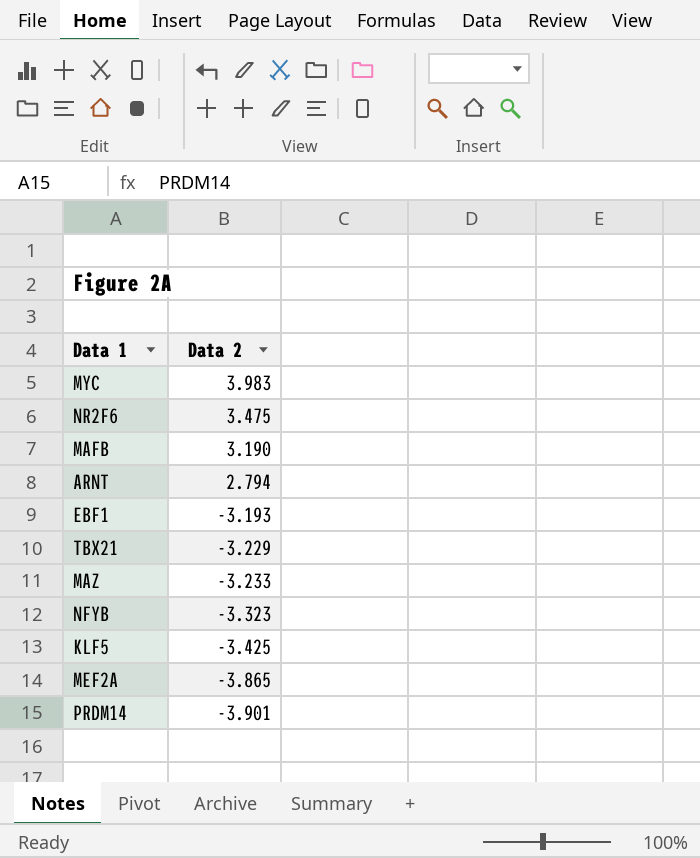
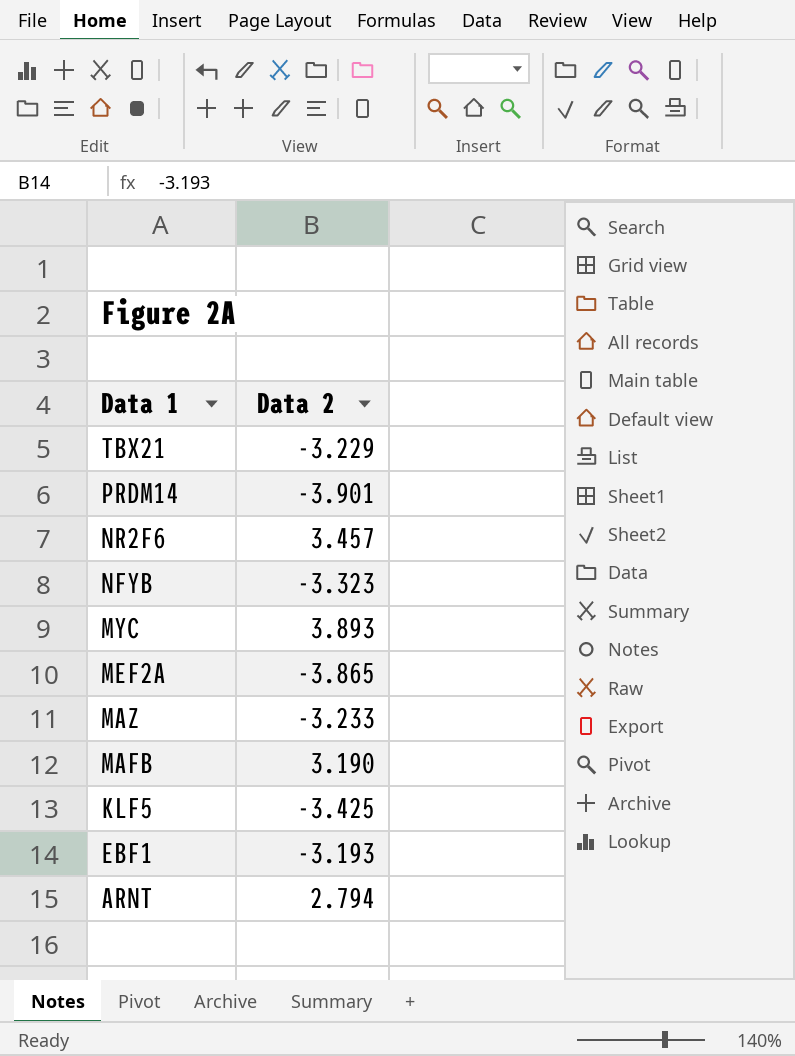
row order: Data 2 descending -> Data 1 descending
NR2F6 | Data 2: 3.475 -> 3.457
MYC | Data 2: 3.983 -> 3.893

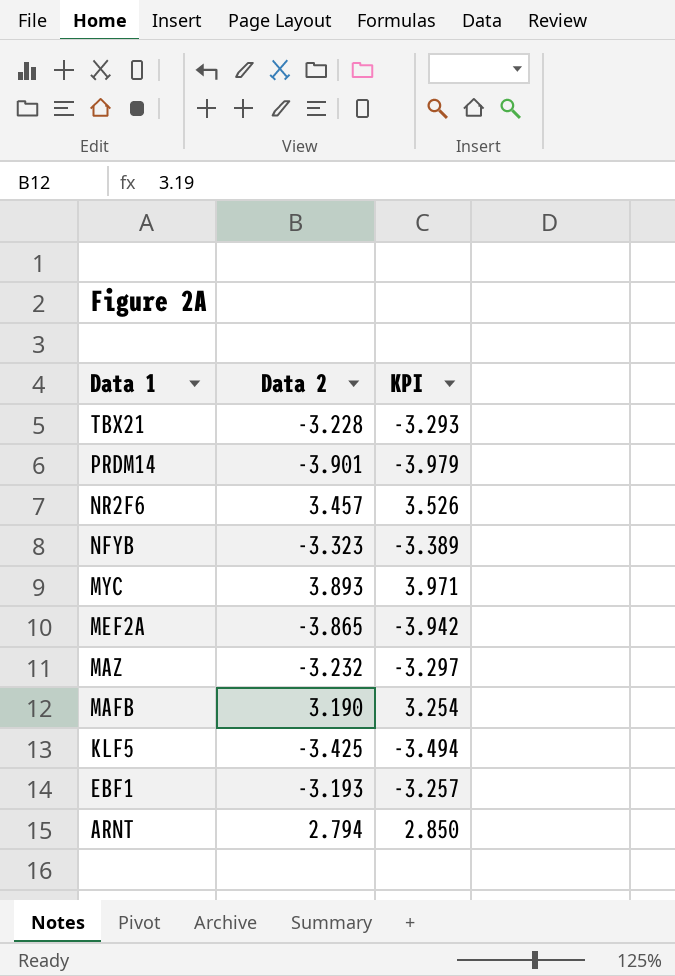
column KPI | formula: none -> [Data 2] * 1.02
TBX21 | Data 2: -3.229 -> -3.228
MAZ | Data 2: -3.233 -> -3.232

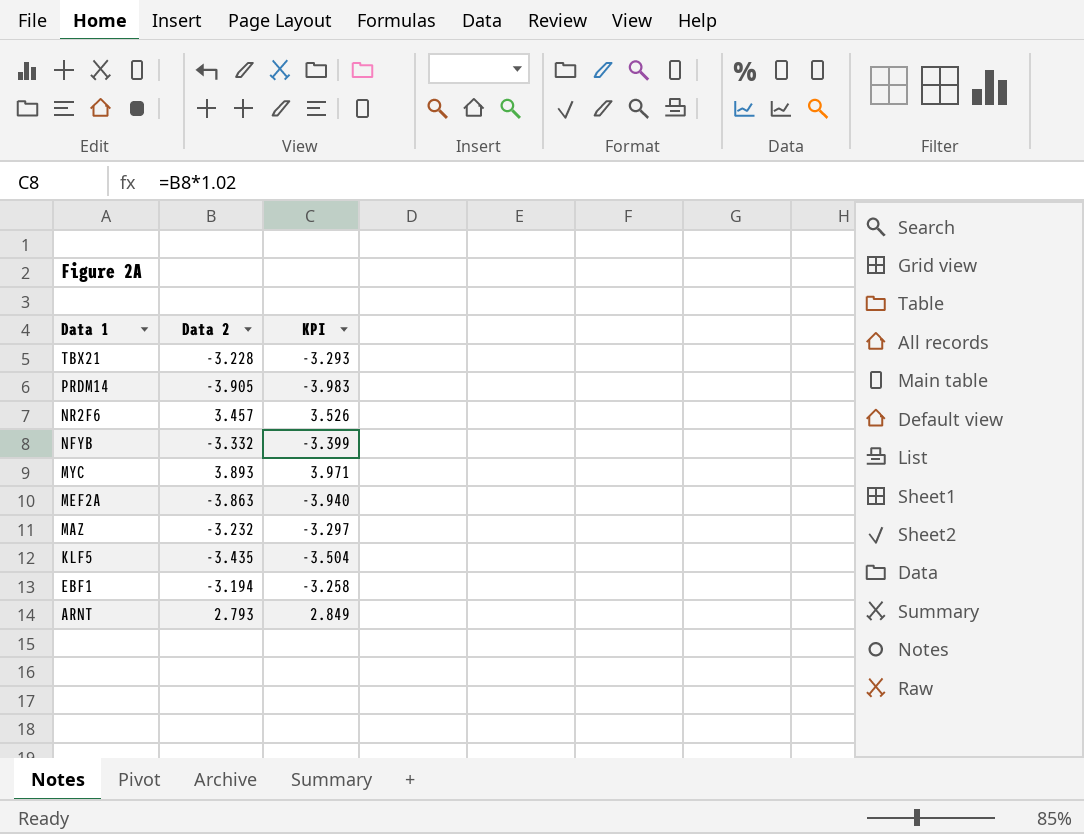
row MAFB: 3.190 | 3.254 -> none
PRDM14 | Data 2: -3.901 -> -3.905
PRDM14 | KPI: -3.979 -> -3.983
NFYB | Data 2: -3.323 -> -3.332
NFYB | KPI: -3.389 -> -3.399
MEF2A | Data 2: -3.865 -> -3.863
MEF2A | KPI: -3.942 -> -3.940
KLF5 | Data 2: -3.425 -> -3.435
KLF5 | KPI: -3.494 -> -3.504
EBF1 | Data 2: -3.193 -> -3.194
EBF1 | KPI: -3.257 -> -3.258
ARNT | Data 2: 2.794 -> 2.793
ARNT | KPI: 2.850 -> 2.849

